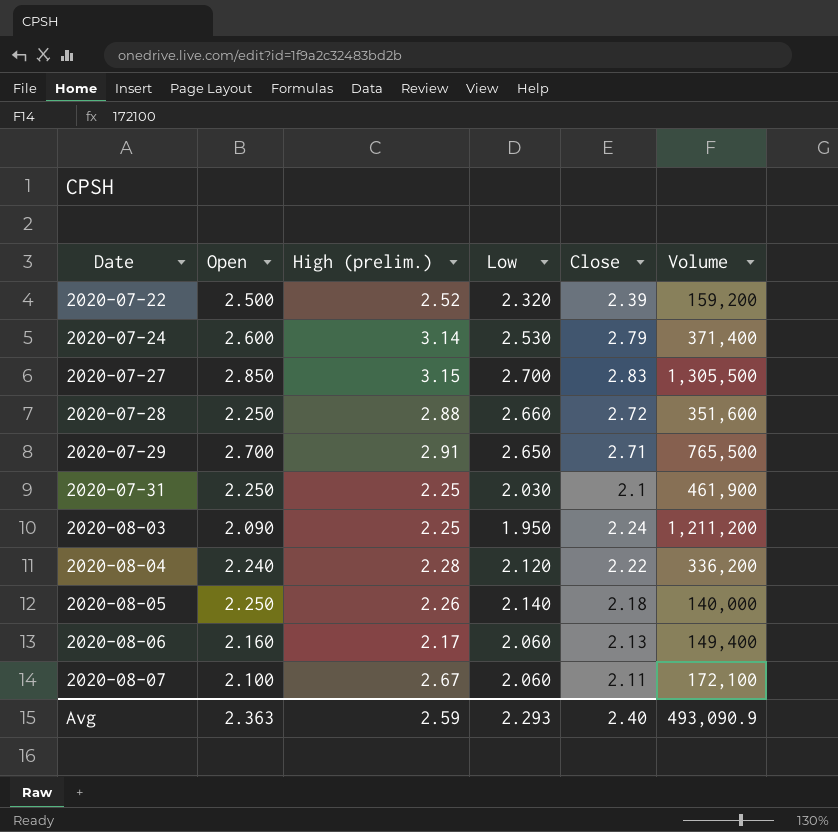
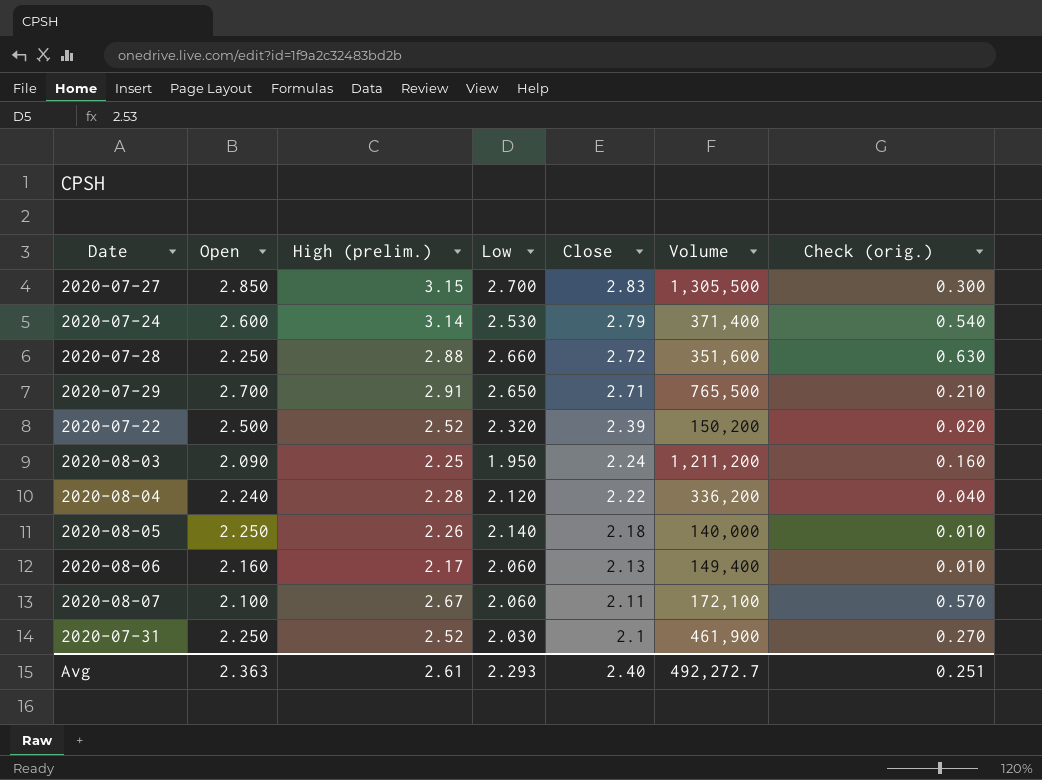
row order: Date ascending -> Close descending
column Check (orig.) | formula: none -> [High (prelim.)] - [Open]
2020-07-22 | Volume: 159,200 -> 150,200
2020-07-31 | High (prelim.): 2.25 -> 2.52
Avg | High (prelim.): 2.59 -> 2.61
Avg | Volume: 493,090.9 -> 492,272.7

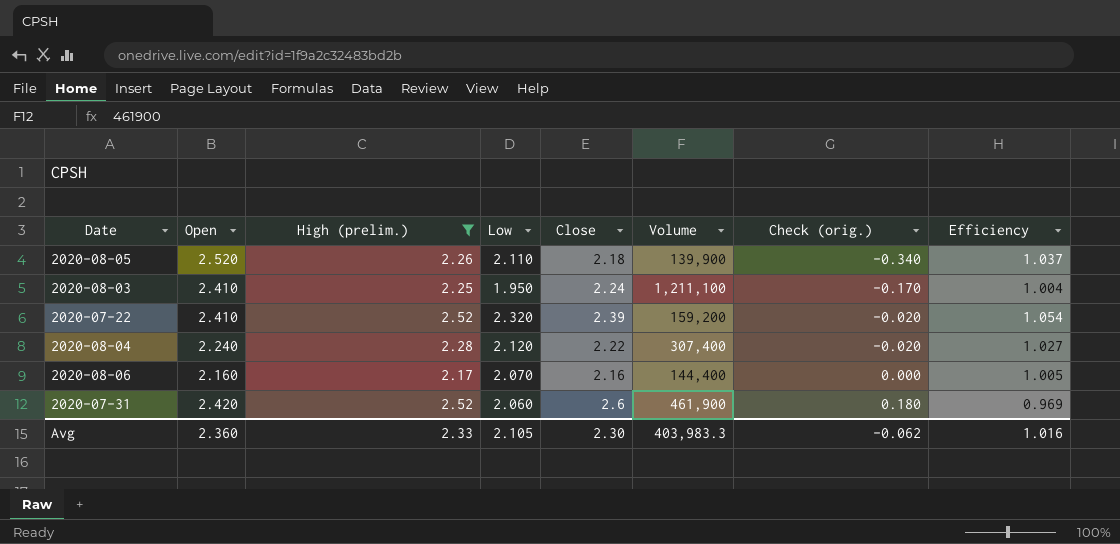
filter: none -> High (prelim.) <= 2.52
row order: Close descending -> Check (orig.) ascending
column Check (orig.) | formula: [High (prelim.)] - [Open] -> [Close] - [Open]
column Efficiency | formula: none -> [High (prelim.)] / [Close]
2020-08-05 | Open: 2.250 -> 2.520
2020-08-05 | Low: 2.140 -> 2.110
2020-08-05 | Volume: 140,000 -> 139,900
2020-08-03 | Open: 2.090 -> 2.410
2020-08-03 | Volume: 1,211,200 -> 1,211,100
2020-07-22 | Open: 2.500 -> 2.410
2020-07-22 | Volume: 150,200 -> 159,200
2020-08-04 | Volume: 336,200 -> 307,400
2020-08-06 | Low: 2.060 -> 2.070
2020-08-06 | Close: 2.13 -> 2.16
2020-08-06 | Volume: 149,400 -> 144,400
2020-07-31 | Open: 2.250 -> 2.420
2020-07-31 | Low: 2.030 -> 2.060
2020-07-31 | Close: 2.1 -> 2.6
Avg | Open: 2.363 -> 2.360
Avg | High (prelim.): 2.61 -> 2.33
Avg | Low: 2.293 -> 2.105
Avg | Close: 2.40 -> 2.30
Avg | Volume: 492,272.7 -> 403,983.3
Avg | Check (orig.): 0.251 -> -0.062

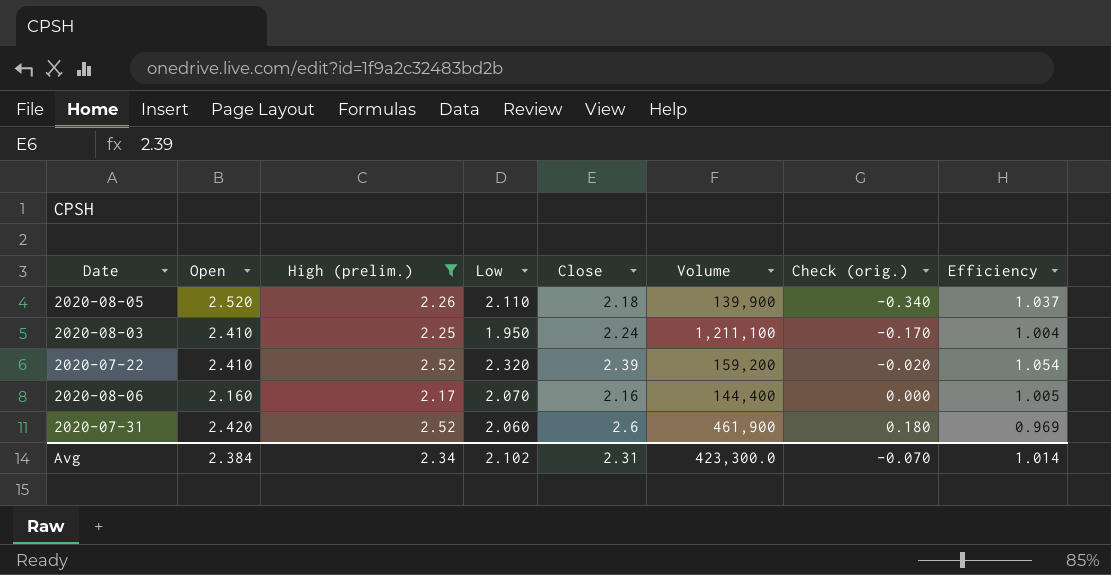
row 2020-08-04: 2.240 | 2.28 | 2.120 | 2.22 | 307,400 | -0.020 | 1.027 -> none
Avg | Open: 2.360 -> 2.384
Avg | High (prelim.): 2.33 -> 2.34
Avg | Low: 2.105 -> 2.102
Avg | Close: 2.30 -> 2.31
Avg | Volume: 403,983.3 -> 423,300.0
Avg | Check (orig.): -0.062 -> -0.070
Avg | Efficiency: 1.016 -> 1.014

